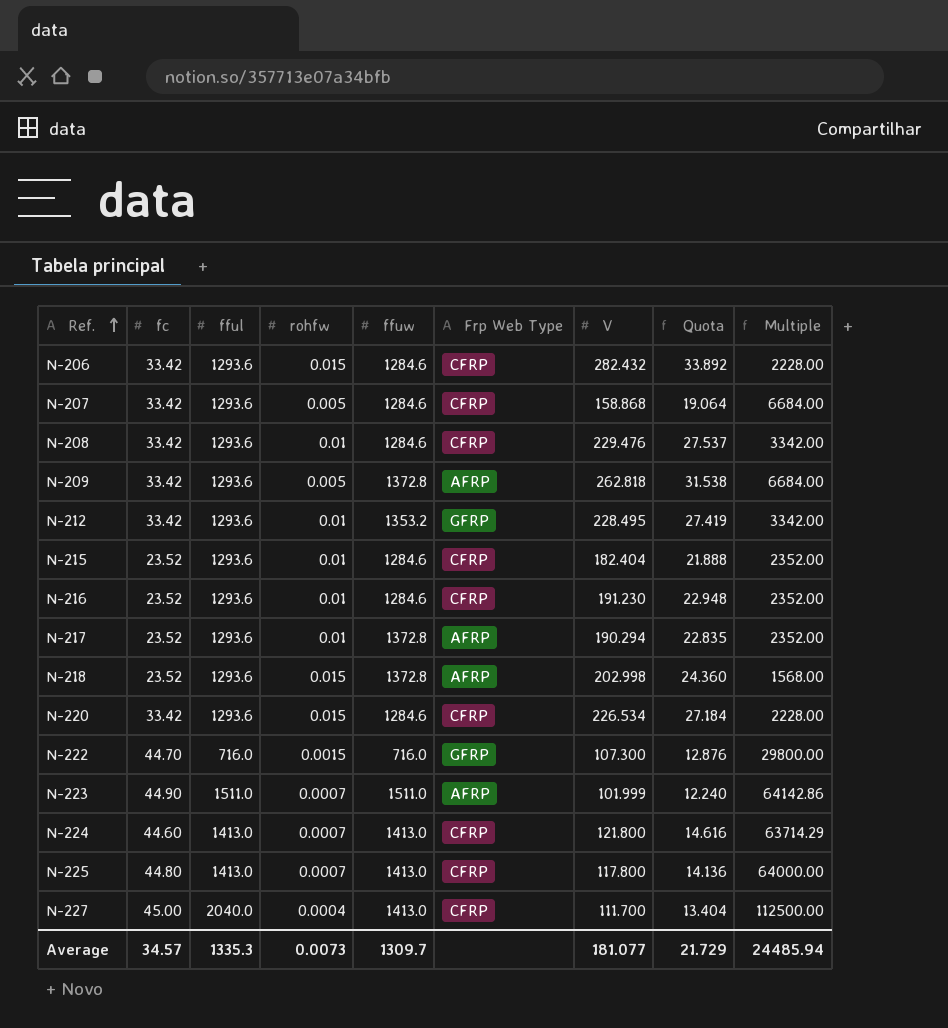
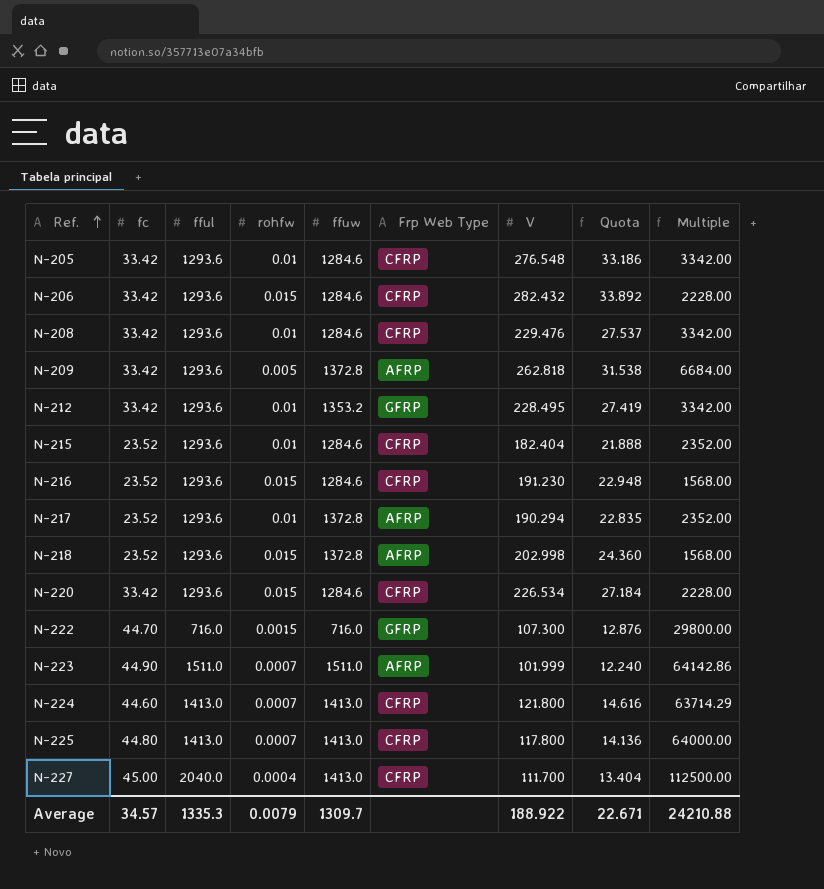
row N-207: 33.42 | 1293.6 | 0.005 | 1284.6 | CFRP | 158.868 | 19.064 | 6684.00 -> none
row N-205: none -> 33.42 | 1293.6 | 0.01 | 1284.6 | CFRP | 276.548 | 33.186 | 3342.00
N-216 | rohfw: 0.01 -> 0.015
N-216 | Multiple: 2352.00 -> 1568.00
Average | rohfw: 0.0073 -> 0.0079
Average | V: 181.077 -> 188.922
Average | Quota: 21.729 -> 22.671
Average | Multiple: 24485.94 -> 24210.88

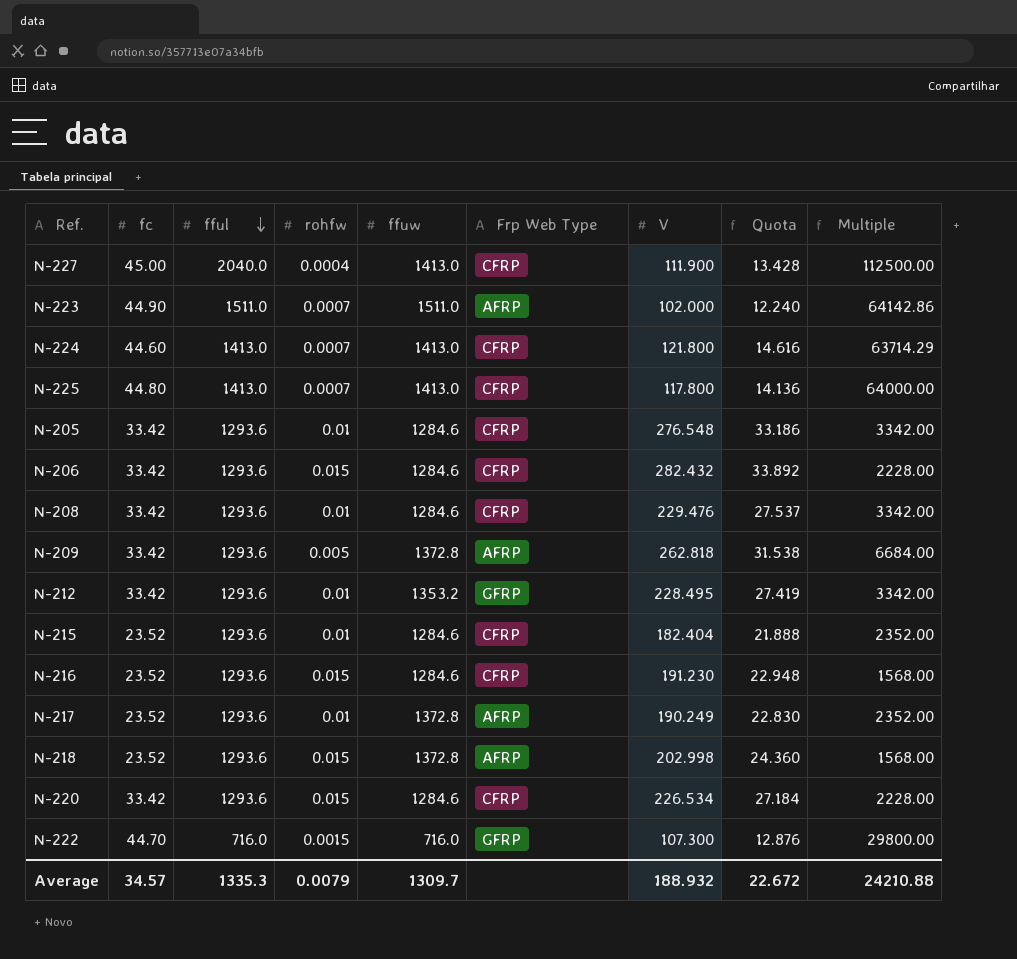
row order: Ref. ascending -> fful descending
N-227 | V: 111.700 -> 111.900
N-227 | Quota: 13.404 -> 13.428
N-223 | V: 101.999 -> 102.000
N-217 | V: 190.294 -> 190.249
N-217 | Quota: 22.835 -> 22.830
Average | V: 188.922 -> 188.932
Average | Quota: 22.671 -> 22.672

